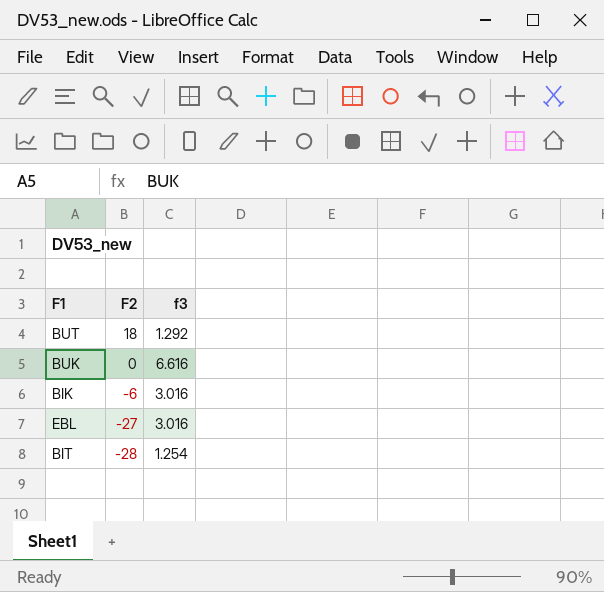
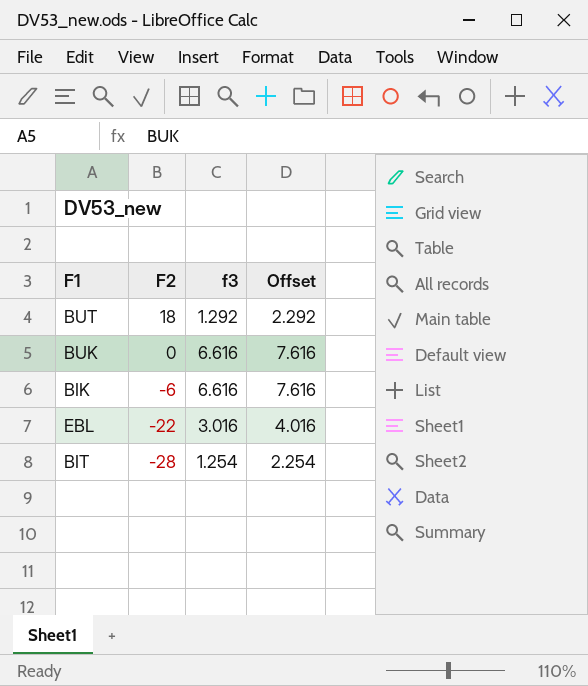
column Offset | formula: none -> [f3] + 1
BIK | f3: 3.016 -> 6.616
EBL | F2: -27 -> -22

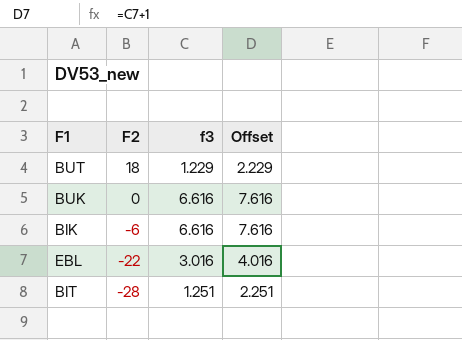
BUT | f3: 1.292 -> 1.229
BUT | Offset: 2.292 -> 2.229
BIT | f3: 1.254 -> 1.251
BIT | Offset: 2.254 -> 2.251

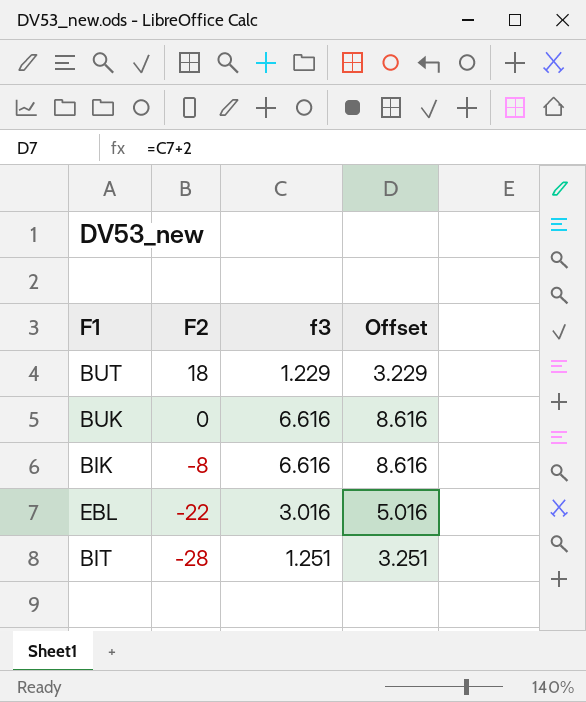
column Offset | formula: [f3] + 1 -> [f3] + 2
BIK | F2: -6 -> -8

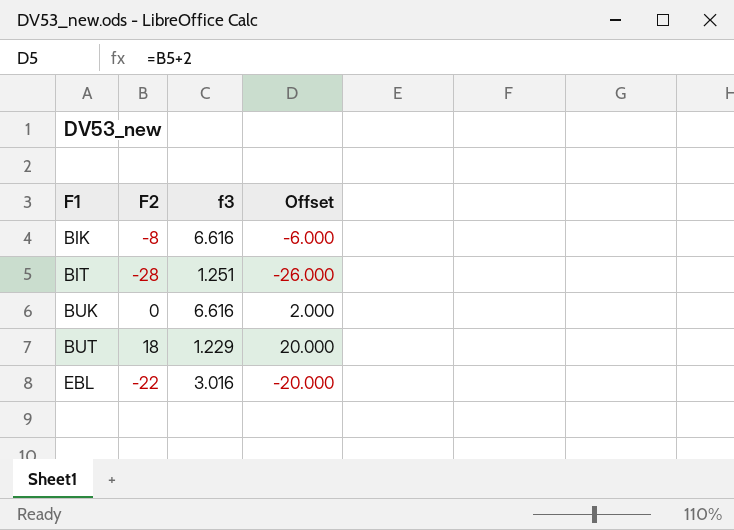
row order: F2 descending -> F1 ascending
column Offset | formula: [f3] + 2 -> [F2] + 2

